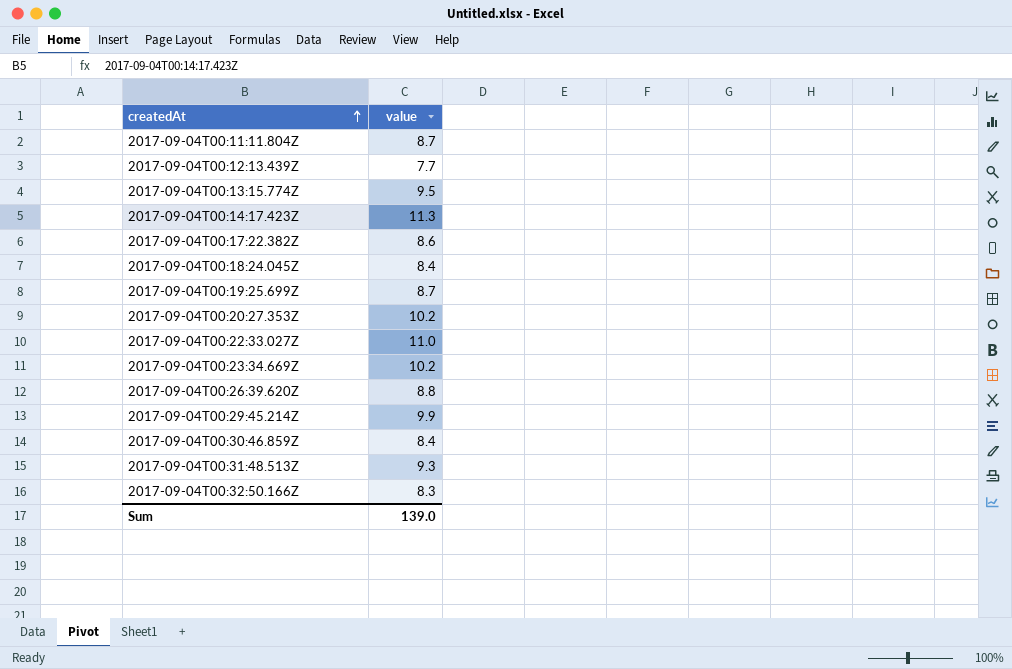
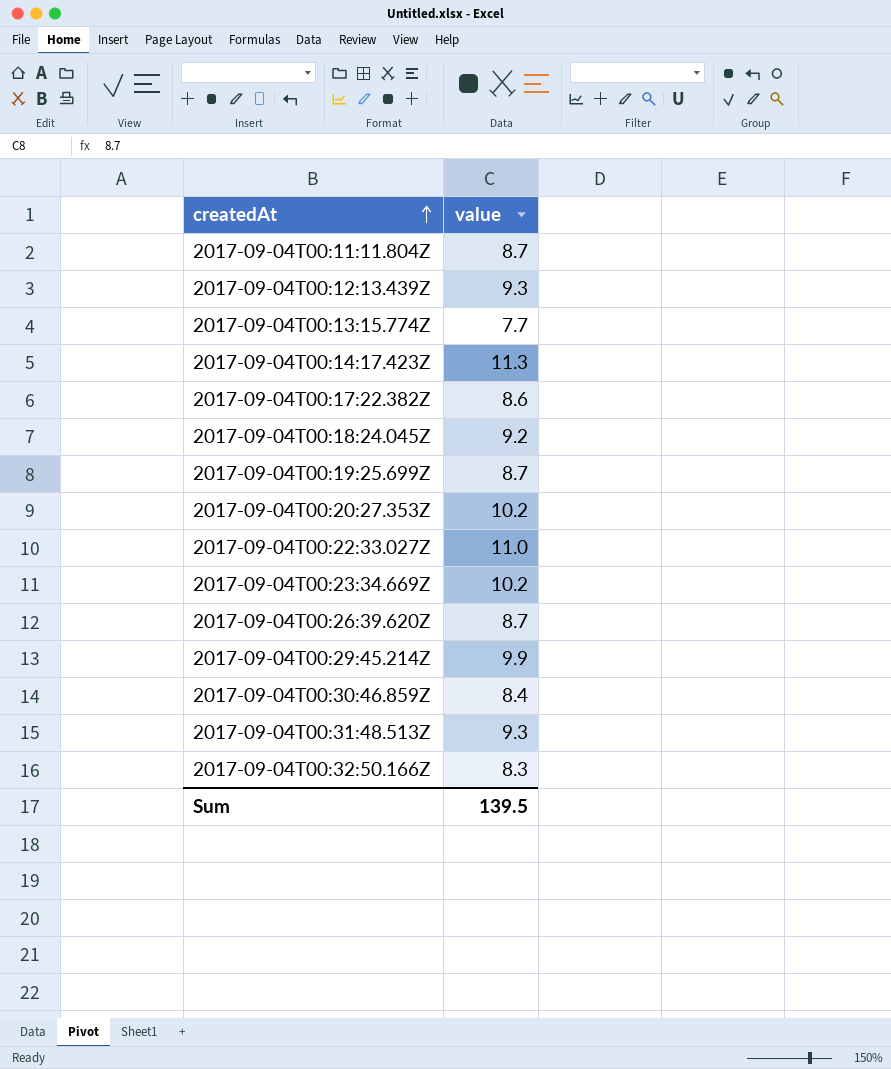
2017-09-04T00:12:13.439Z | value: 7.7 -> 9.3
2017-09-04T00:13:15.774Z | value: 9.5 -> 7.7
2017-09-04T00:18:24.045Z | value: 8.4 -> 9.2
2017-09-04T00:26:39.620Z | value: 8.8 -> 8.7
Sum | value: 139.0 -> 139.5

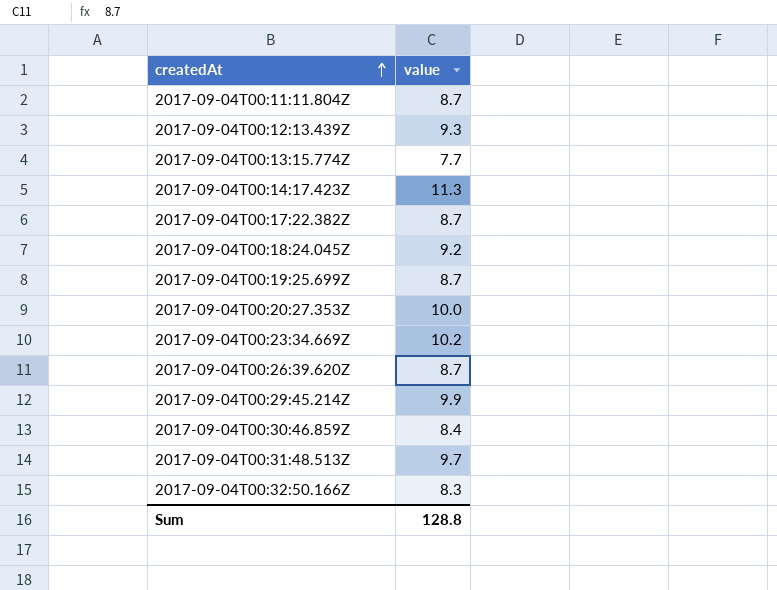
row 2017-09-04T00:22:33.027Z: 11.0 -> none
2017-09-04T00:17:22.382Z | value: 8.6 -> 8.7
2017-09-04T00:20:27.353Z | value: 10.2 -> 10.0
2017-09-04T00:31:48.513Z | value: 9.3 -> 9.7
Sum | value: 139.5 -> 128.8

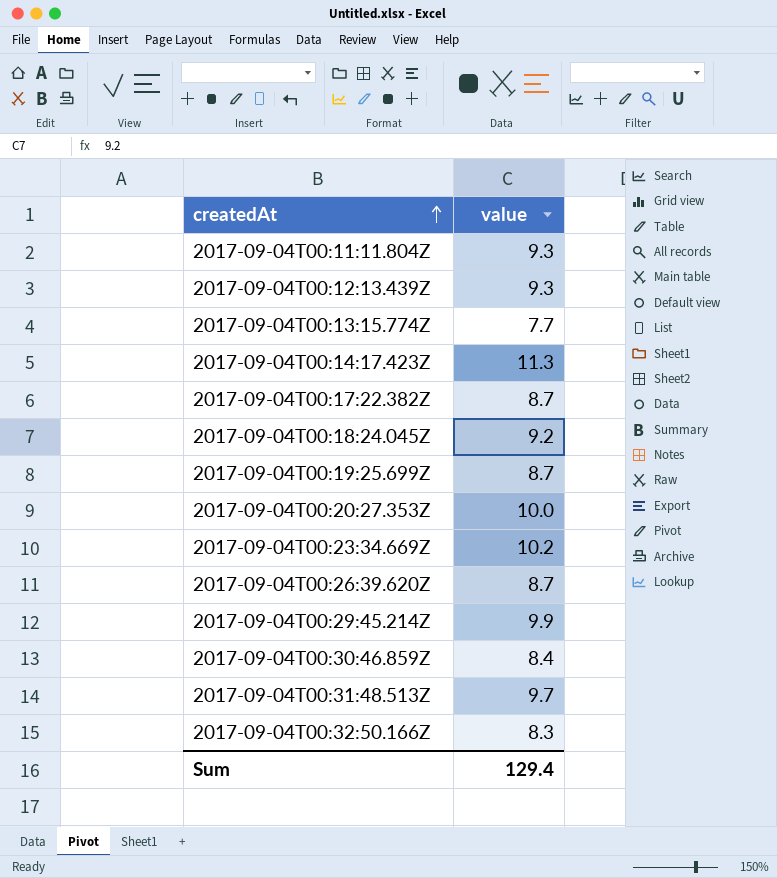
2017-09-04T00:11:11.804Z | value: 8.7 -> 9.3
Sum | value: 128.8 -> 129.4

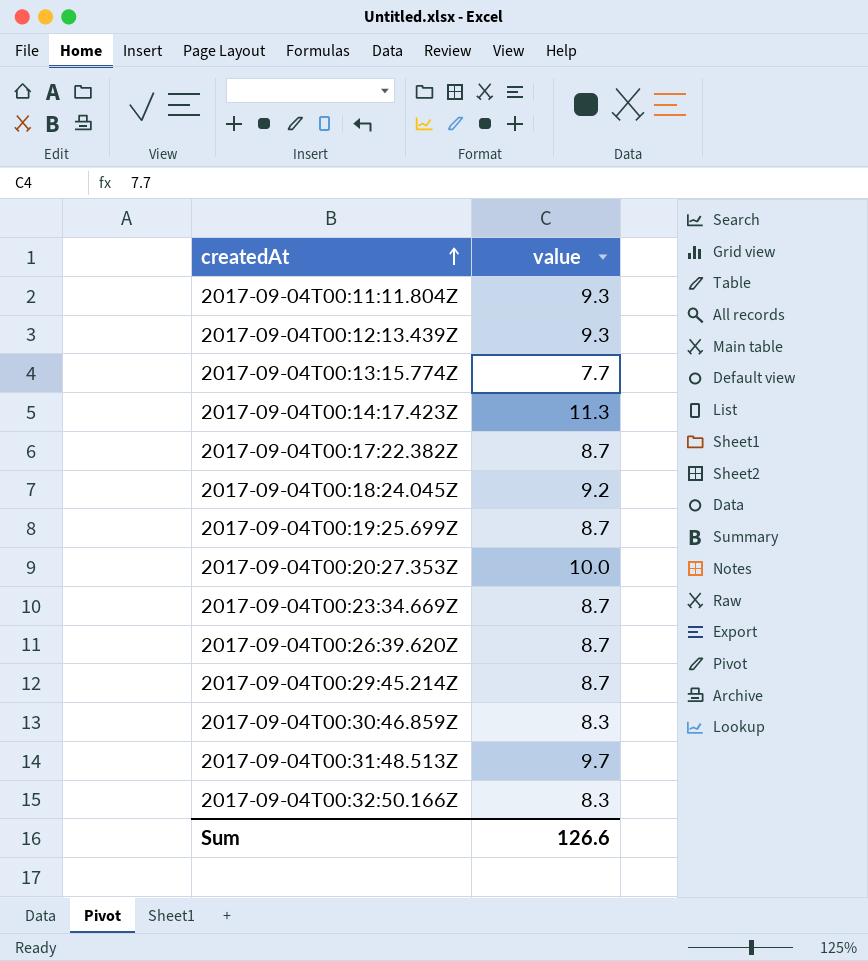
2017-09-04T00:23:34.669Z | value: 10.2 -> 8.7
2017-09-04T00:29:45.214Z | value: 9.9 -> 8.7
2017-09-04T00:30:46.859Z | value: 8.4 -> 8.3
Sum | value: 129.4 -> 126.6

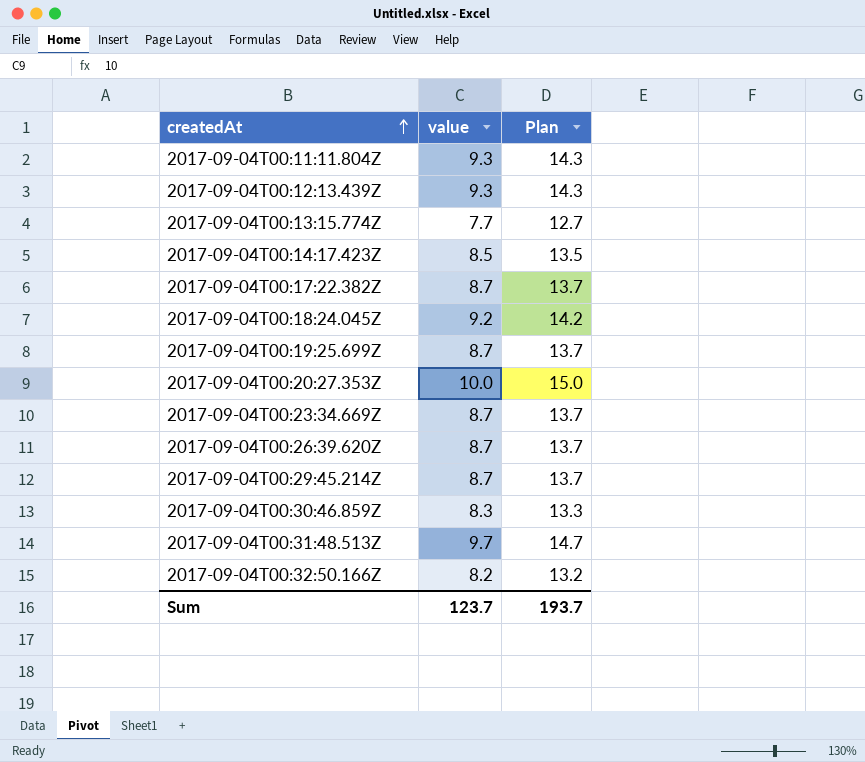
column Plan | formula: none -> [value] + 5
2017-09-04T00:14:17.423Z | value: 11.3 -> 8.5
2017-09-04T00:32:50.166Z | value: 8.3 -> 8.2
Sum | value: 126.6 -> 123.7

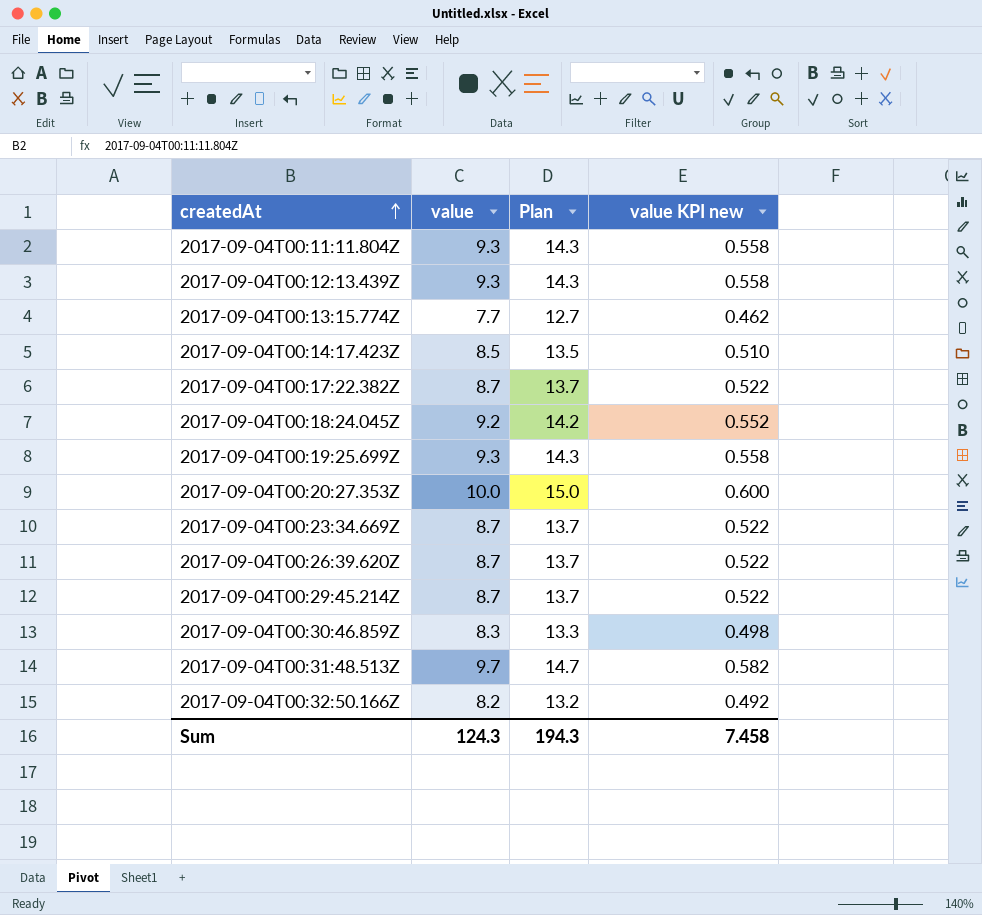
column value KPI new | formula: none -> [value] * 0.06
2017-09-04T00:19:25.699Z | value: 8.7 -> 9.3
2017-09-04T00:19:25.699Z | Plan: 13.7 -> 14.3
Sum | value: 123.7 -> 124.3
Sum | Plan: 193.7 -> 194.3

